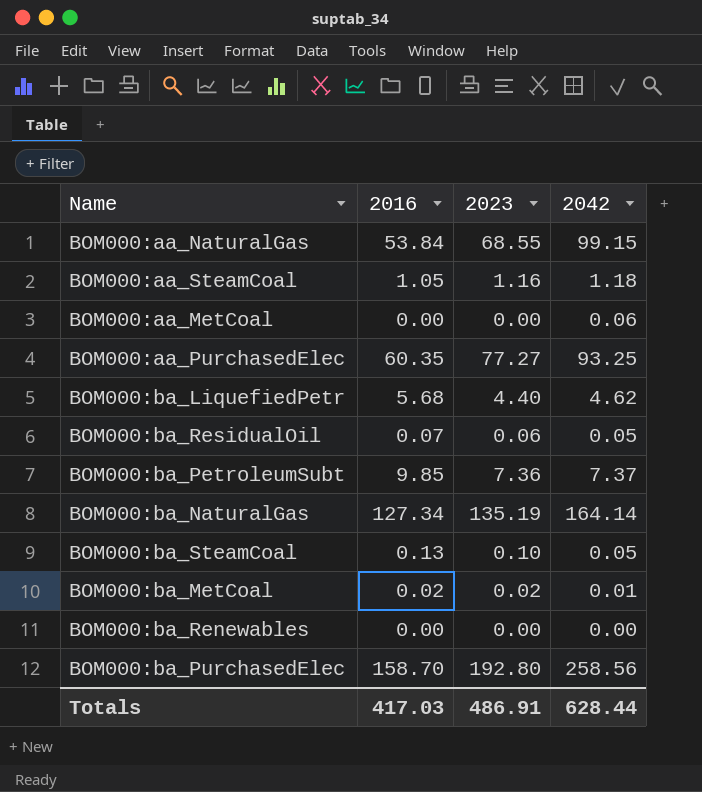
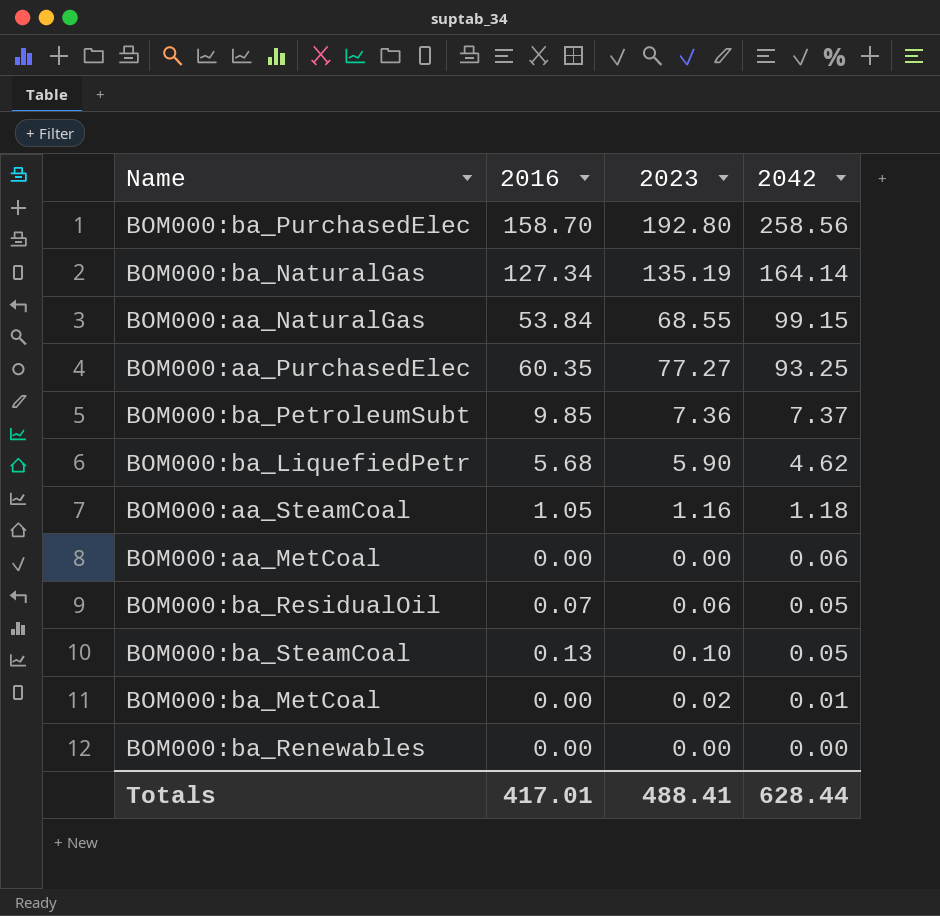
row order: none -> 2042 descending
BOM000:ba_LiquefiedPetr | 2023: 4.40 -> 5.90
BOM000:ba_MetCoal | 2016: 0.02 -> 0.00
Totals | 2016: 417.03 -> 417.01
Totals | 2023: 486.91 -> 488.41

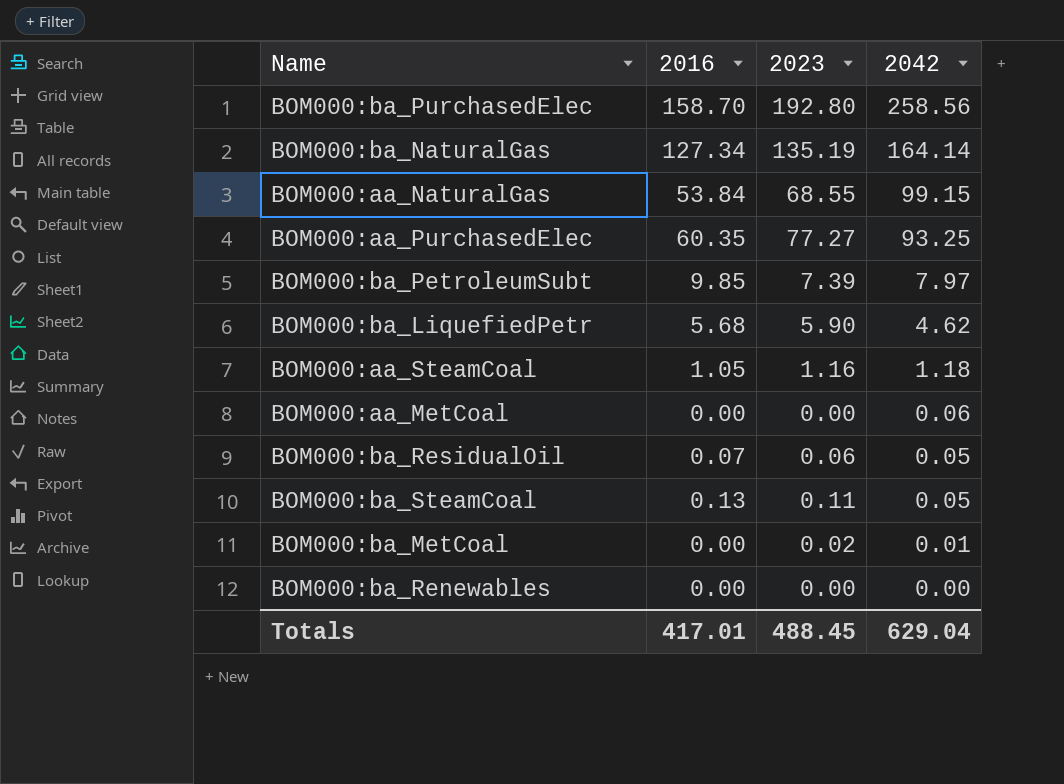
BOM000:ba_PetroleumSubt | 2023: 7.36 -> 7.39
BOM000:ba_PetroleumSubt | 2042: 7.37 -> 7.97
BOM000:ba_SteamCoal | 2023: 0.10 -> 0.11
Totals | 2023: 488.41 -> 488.45
Totals | 2042: 628.44 -> 629.04

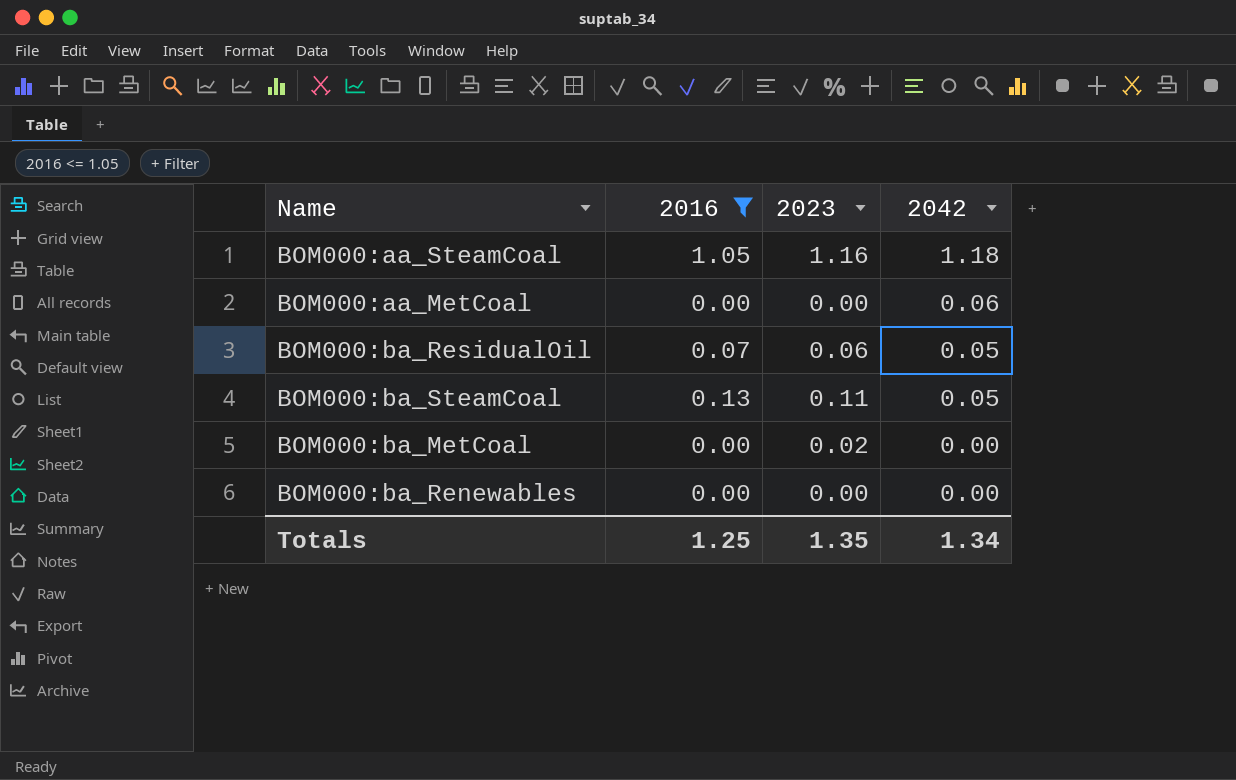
filter: none -> 2016 <= 1.05
BOM000:ba_MetCoal | 2042: 0.01 -> 0.00
Totals | 2016: 417.01 -> 1.25
Totals | 2023: 488.45 -> 1.35
Totals | 2042: 629.04 -> 1.34

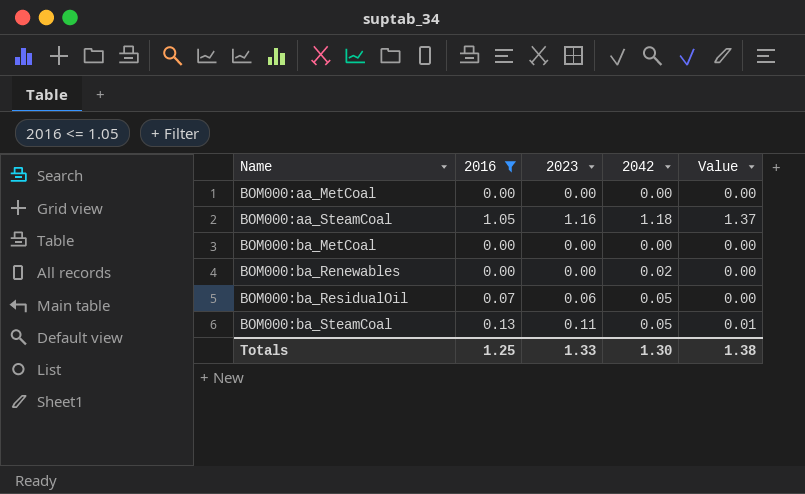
row order: 2042 descending -> Name ascending
column Value | formula: none -> [2023] * [2042]
BOM000:aa_MetCoal | 2042: 0.06 -> 0.00
BOM000:ba_MetCoal | 2023: 0.02 -> 0.00
BOM000:ba_Renewables | 2042: 0.00 -> 0.02
Totals | 2023: 1.35 -> 1.33
Totals | 2042: 1.34 -> 1.30

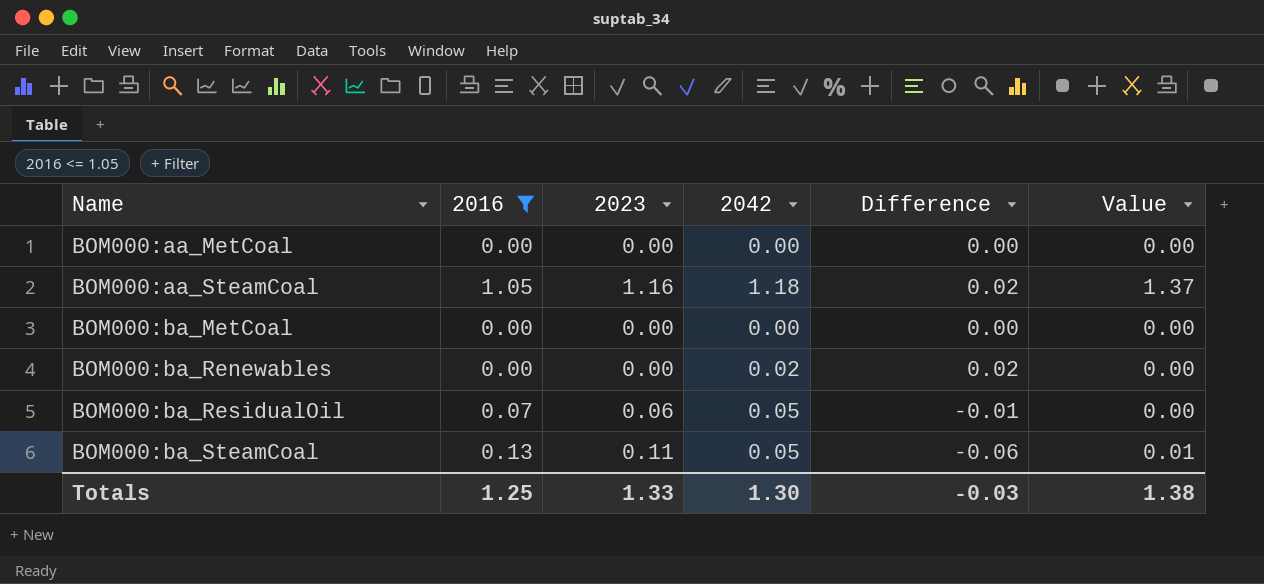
column Difference | formula: none -> [2042] - [2023]

